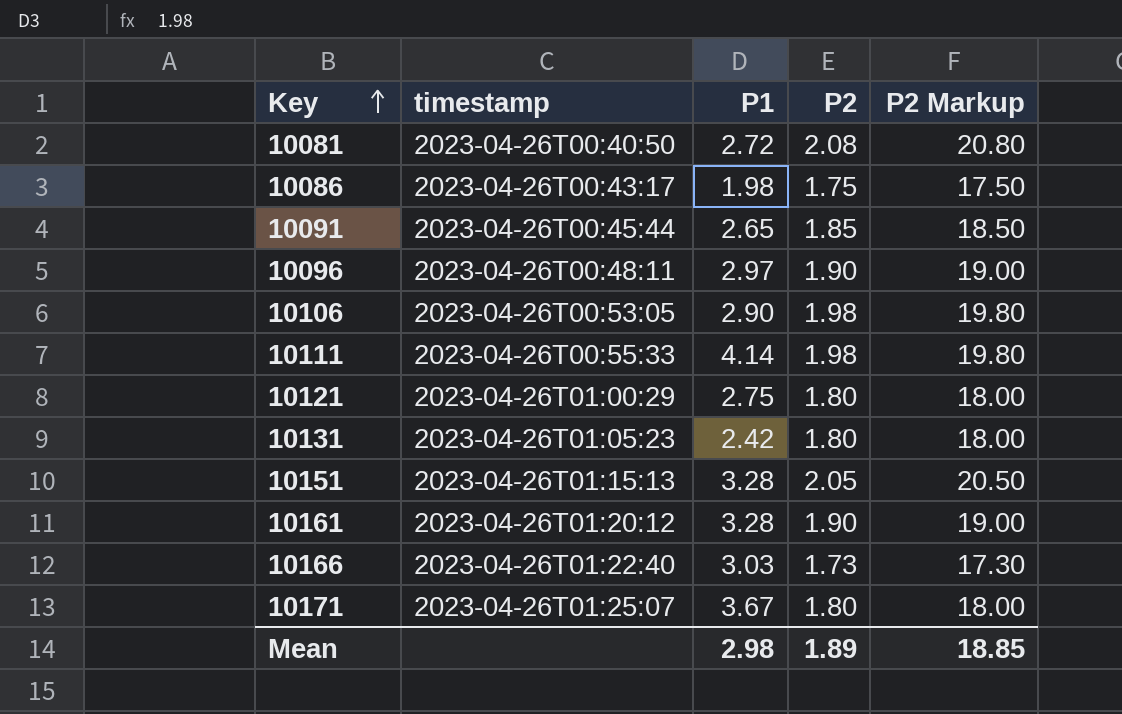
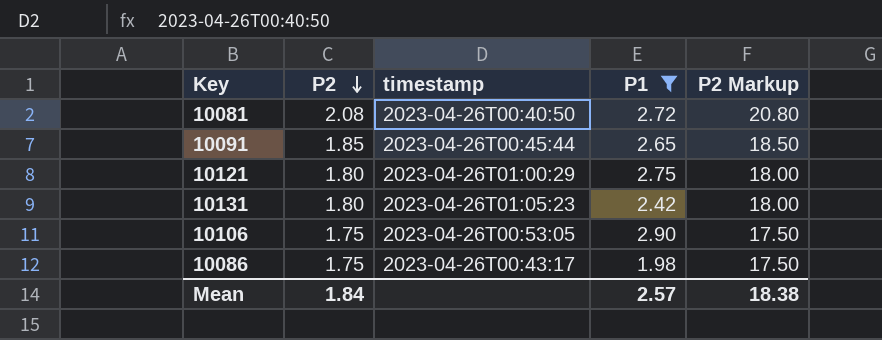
filter: none -> P1 <= 2.90
row order: Key ascending -> P2 descending
column P2 | position: 4 -> 2
10106 | P2: 1.98 -> 1.75
10106 | P2 Markup: 19.80 -> 17.50
Mean | P2: 1.89 -> 1.84
Mean | P1: 2.98 -> 2.57
Mean | P2 Markup: 18.85 -> 18.38

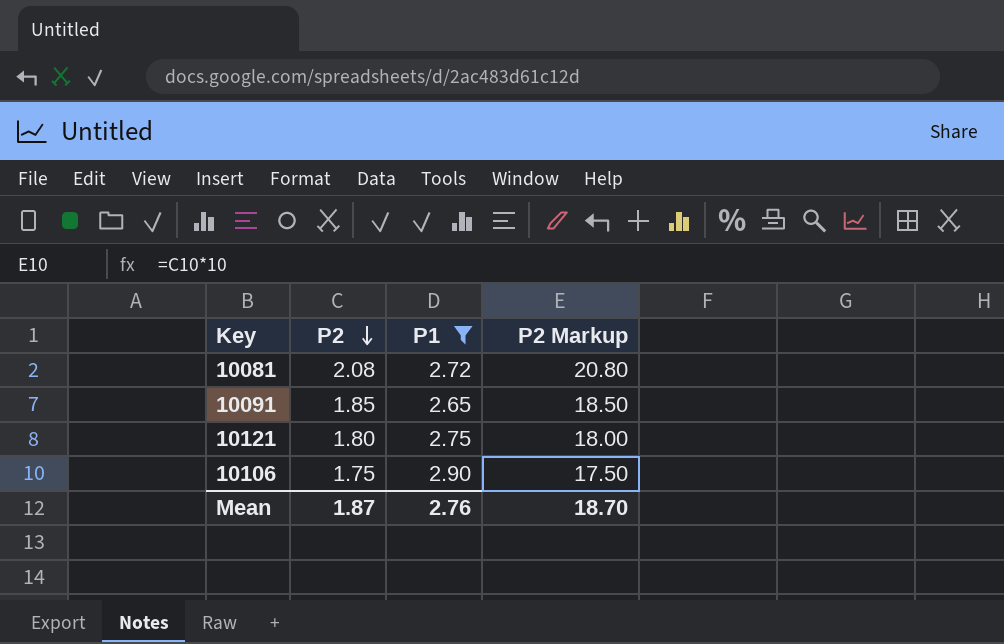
column timestamp | position: 3 -> none
row 10131: 1.80 | 2023-04-26T01:05:23 | 2.42 | 18.00 -> none
row 10086: 1.75 | 2023-04-26T00:43:17 | 1.98 | 17.50 -> none
Mean | P2: 1.84 -> 1.87
Mean | P1: 2.57 -> 2.76
Mean | P2 Markup: 18.38 -> 18.70

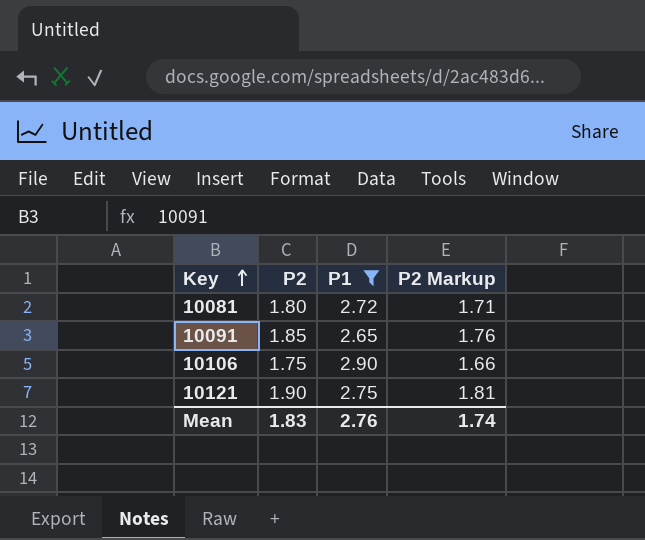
row order: P2 descending -> Key ascending
column P2 Markup | formula: [P2] * 10 -> [P2] * 0.95
10081 | P2: 2.08 -> 1.80
10121 | P2: 1.80 -> 1.90
Mean | P2: 1.87 -> 1.83
Mean | P2 Markup: 18.70 -> 1.74

